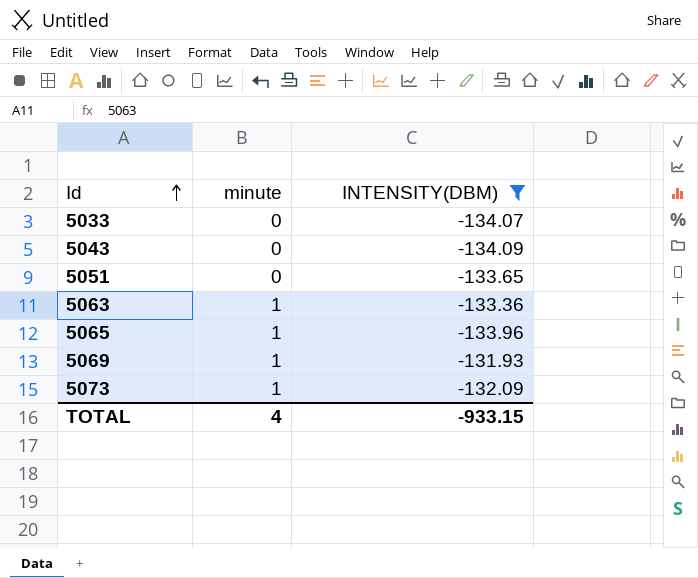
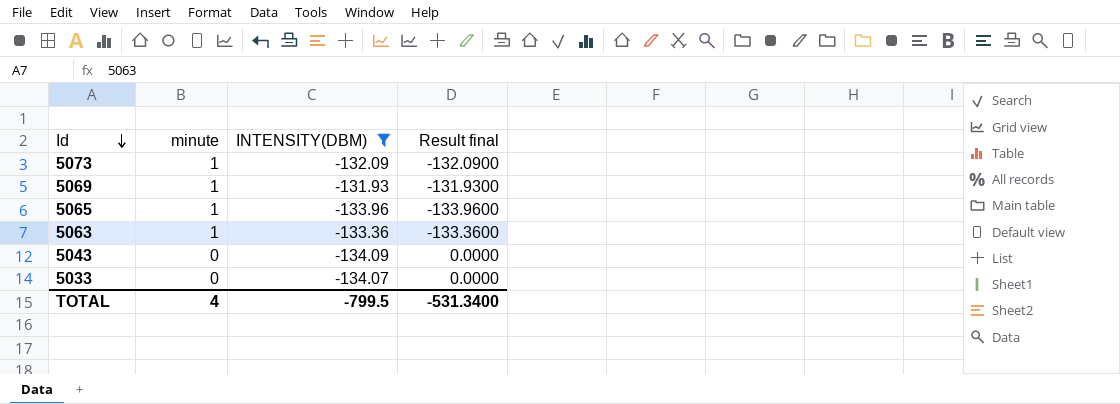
row order: Id ascending -> Id descending
column Result final | formula: none -> [minute] * [INTENSITY(DBM)]
row 5051: 0 | -133.65 -> none
TOTAL | INTENSITY(DBM): -933.15 -> -799.5

